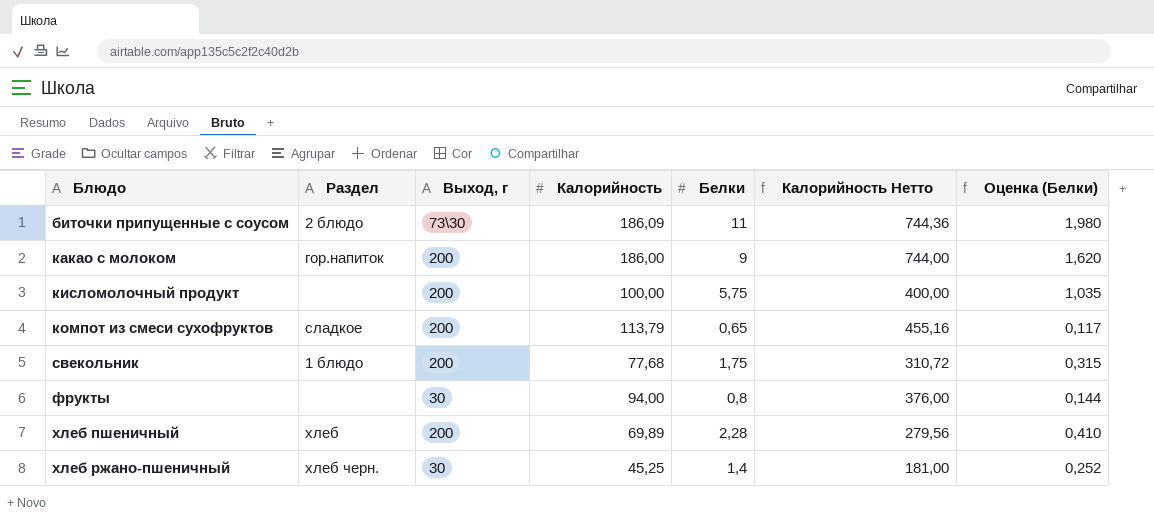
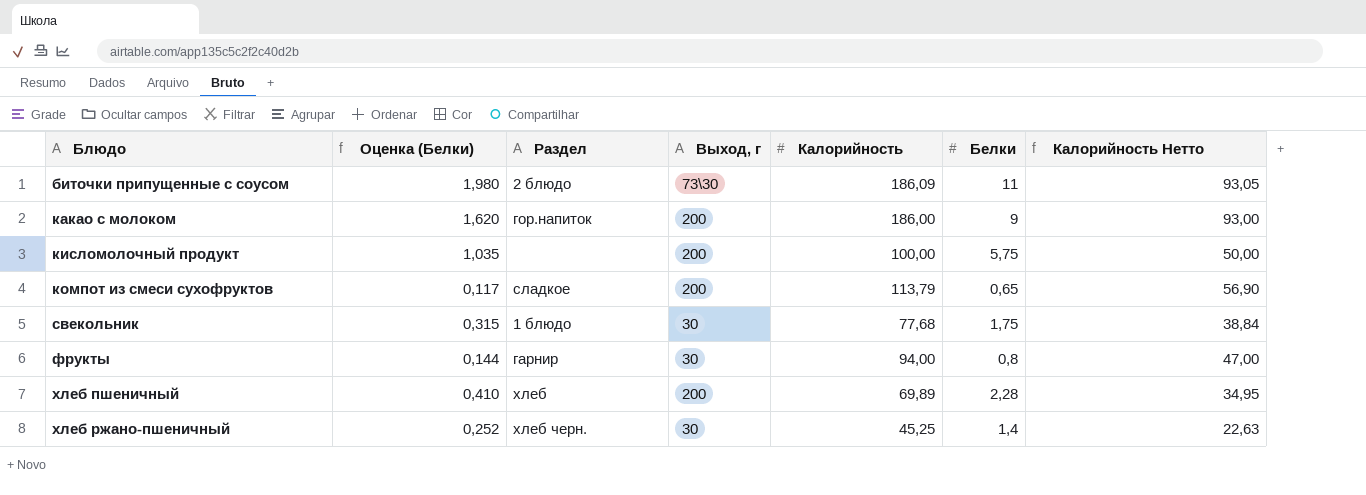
column Оценка (Белки) | position: 7 -> 2
column Калорийность Нетто | formula: [Калорийность] * 4 -> [Калорийность] * 0,5
свекольник | Выход, г: 200 -> 30
фрукты | Раздел: none -> гарнир

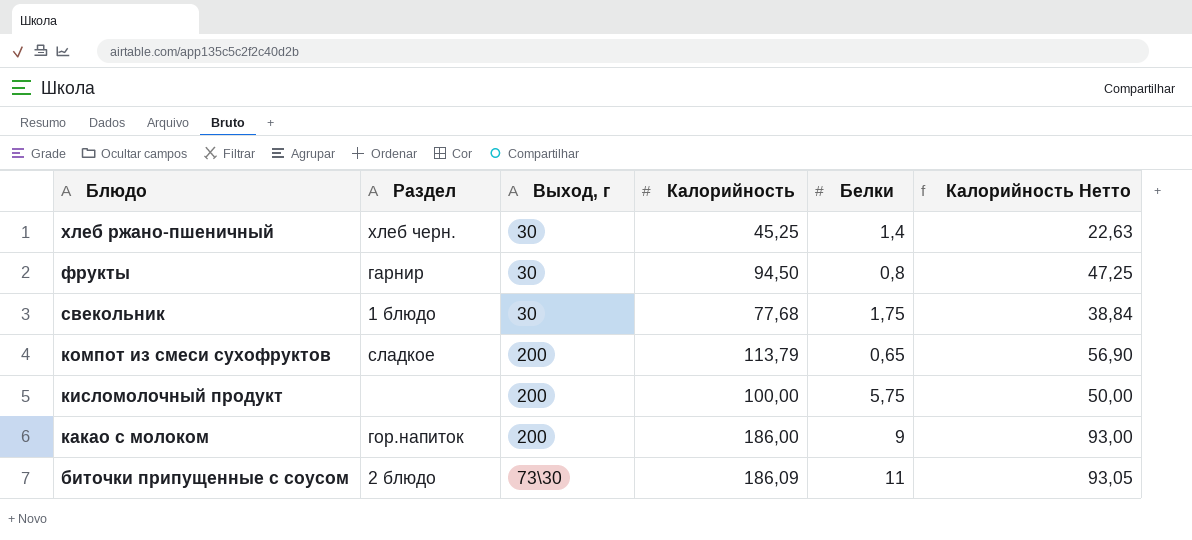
row order: Блюдо ascending -> Блюдо descending
column Оценка (Белки) | formula: [Белки] * 0,18 -> none
row хлеб пшеничный: 0,410 | хлеб | 200 | 69,89 | 2,28 | 34,95 -> none
фрукты | Калорийность: 94,00 -> 94,50
фрукты | Калорийность Нетто: 47,00 -> 47,25

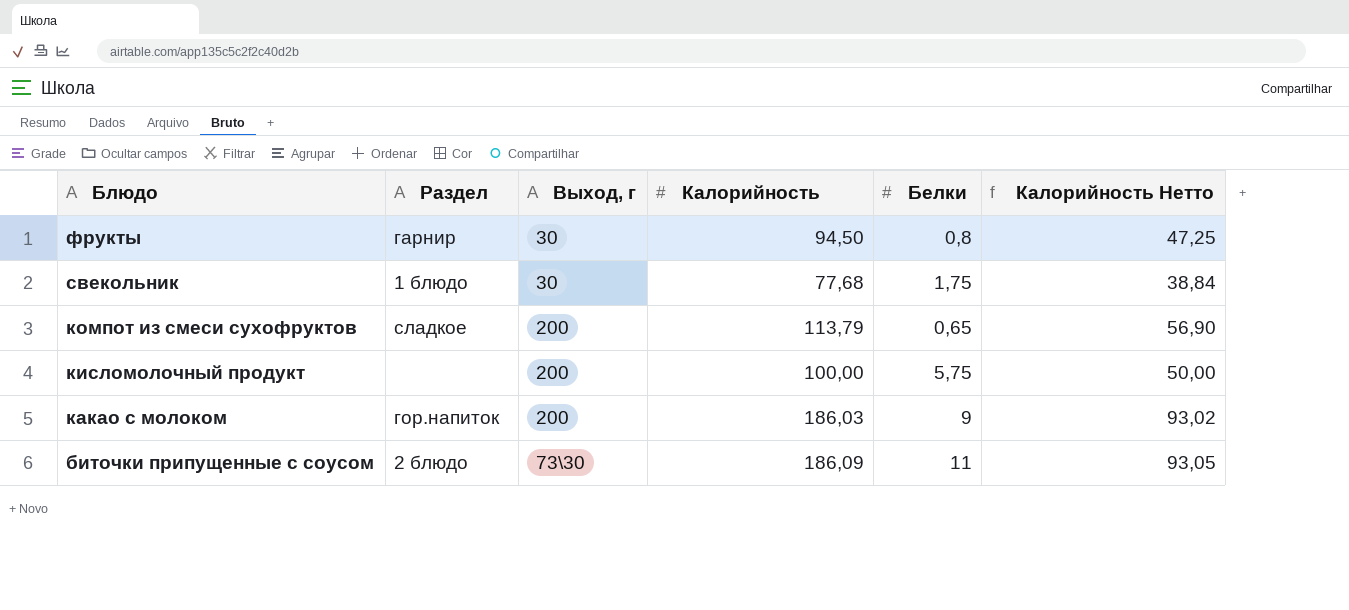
row хлеб ржано-пшеничный: хлеб черн. | 30 | 45,25 | 1,4 | 22,63 -> none
какао с молоком | Калорийность: 186,00 -> 186,03
какао с молоком | Калорийность Нетто: 93,00 -> 93,02

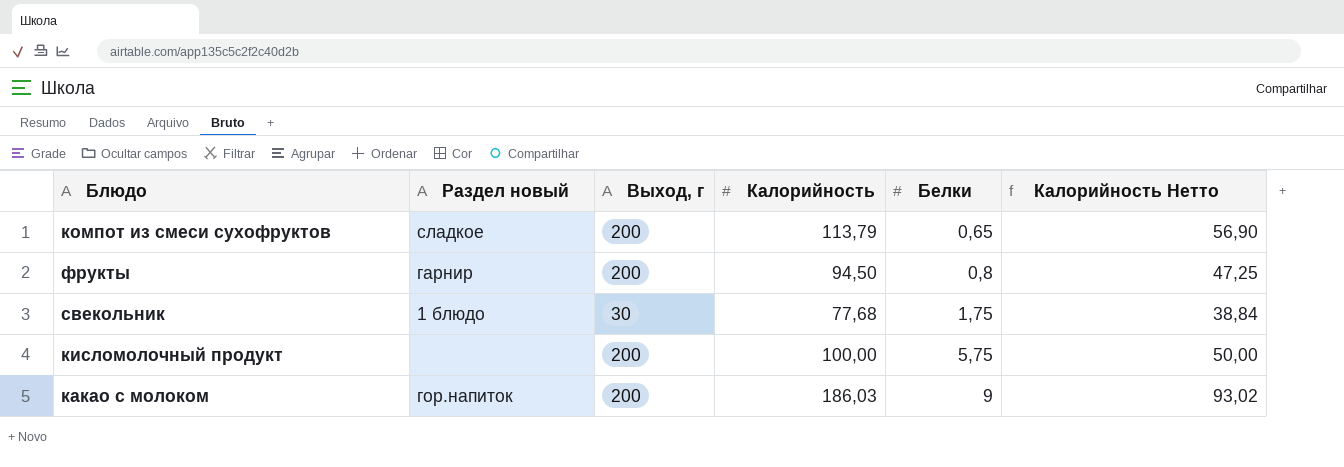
row order: Блюдо descending -> Белки ascending
column name: Раздел -> Раздел новый
row биточки припущенные с соусом: 2 блюдо | 73\30 | 186,09 | 11 | 93,05 -> none
фрукты | Выход, г: 30 -> 200

